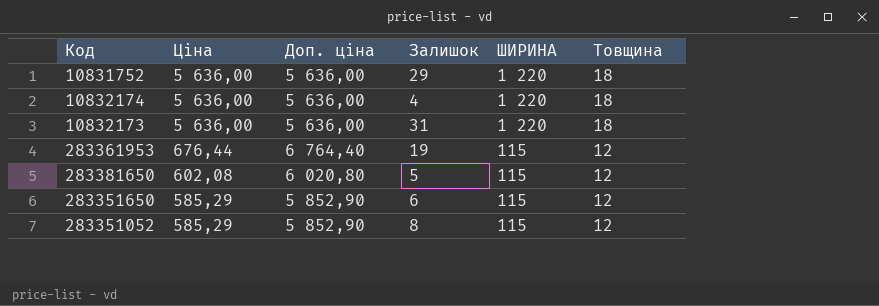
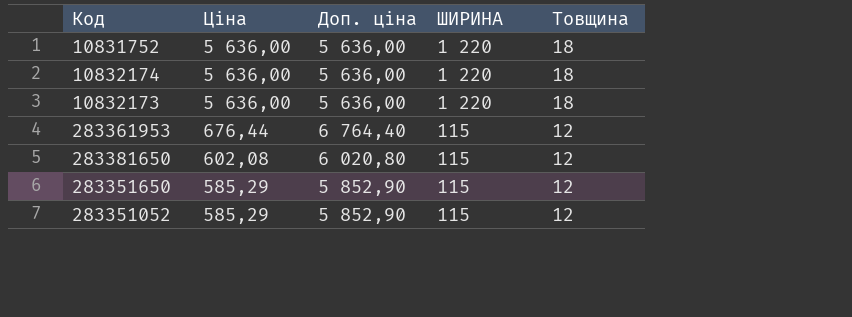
column Залишок | position: 4 -> none

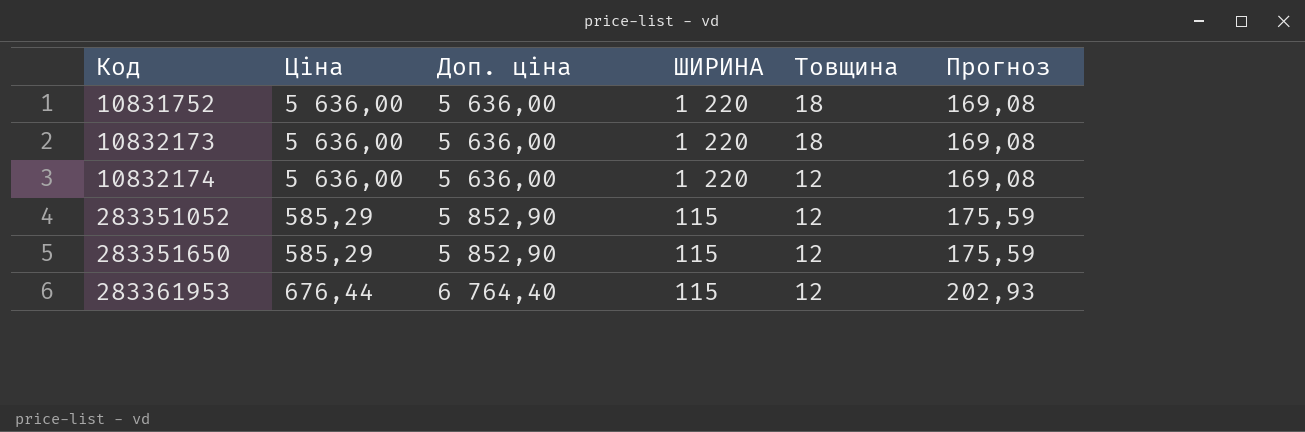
row order: Ціна descending -> Код ascending
column Прогноз | formula: none -> [Доп. ціна] * 0,03
row 283381650: 602,08 | 6 020,80 | 115 | 12 -> none
10832174 | Товщина: 18 -> 12

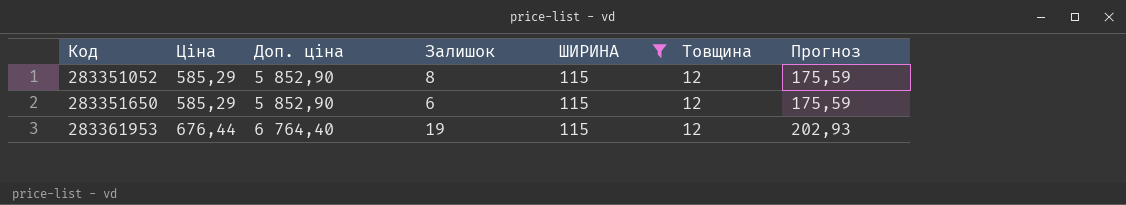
filter: none -> ШИРИНА = 115
column Залишок | position: none -> 4

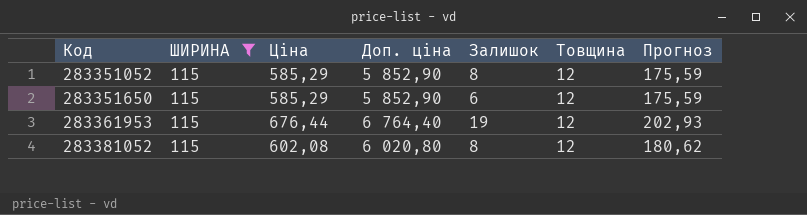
column ШИРИНА | position: 5 -> 2
row 283381052: none -> 115 | 602,08 | 6 020,80 | 8 | 12 | 180,62

